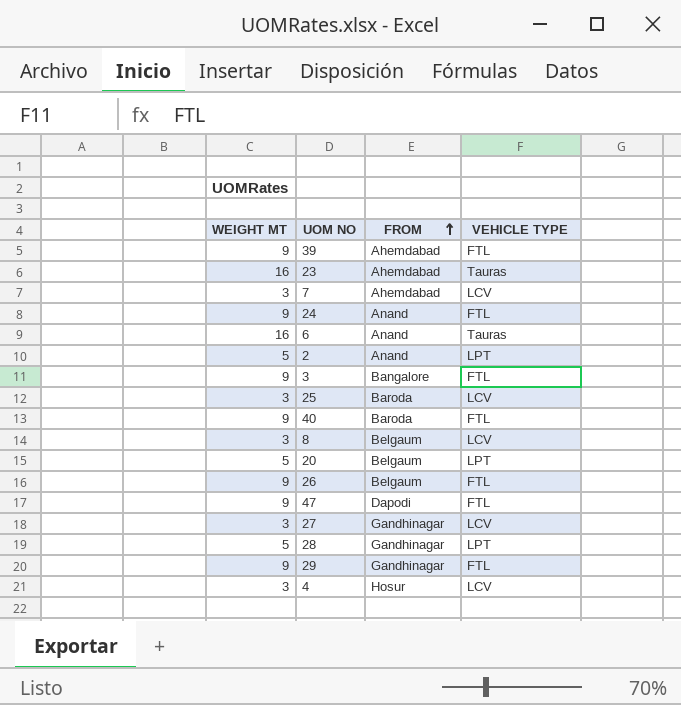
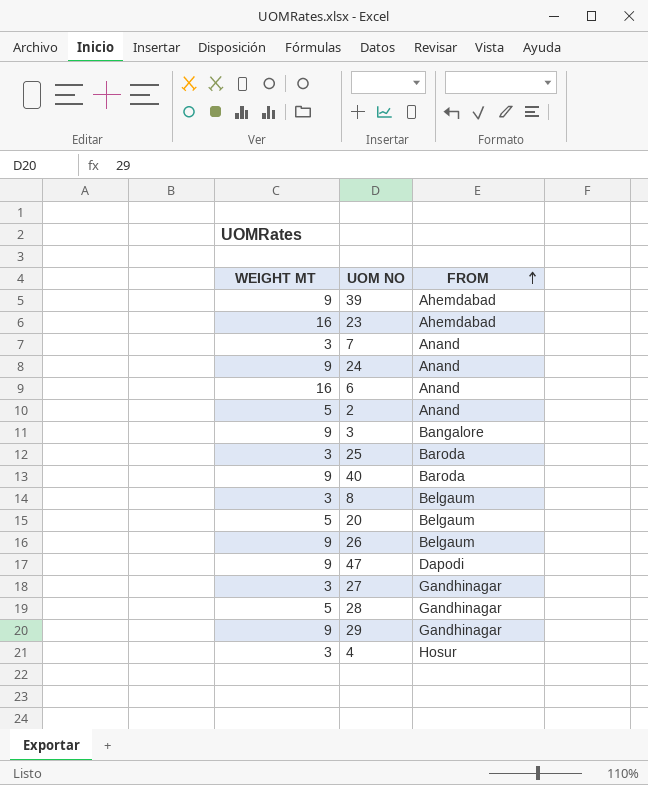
column VEHICLE TYPE | position: 4 -> none
7 | FROM: Ahemdabad -> Anand

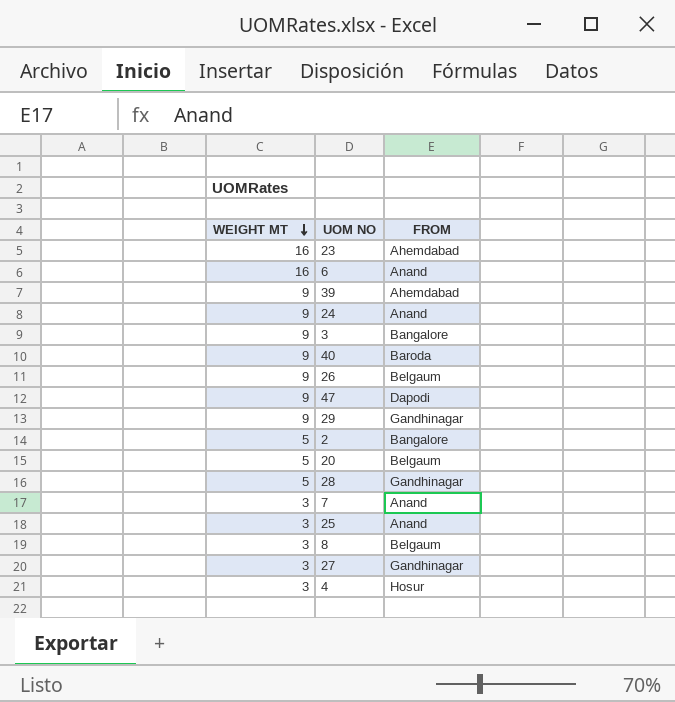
row order: FROM ascending -> WEIGHT MT descending
2 | FROM: Anand -> Bangalore
25 | FROM: Baroda -> Anand

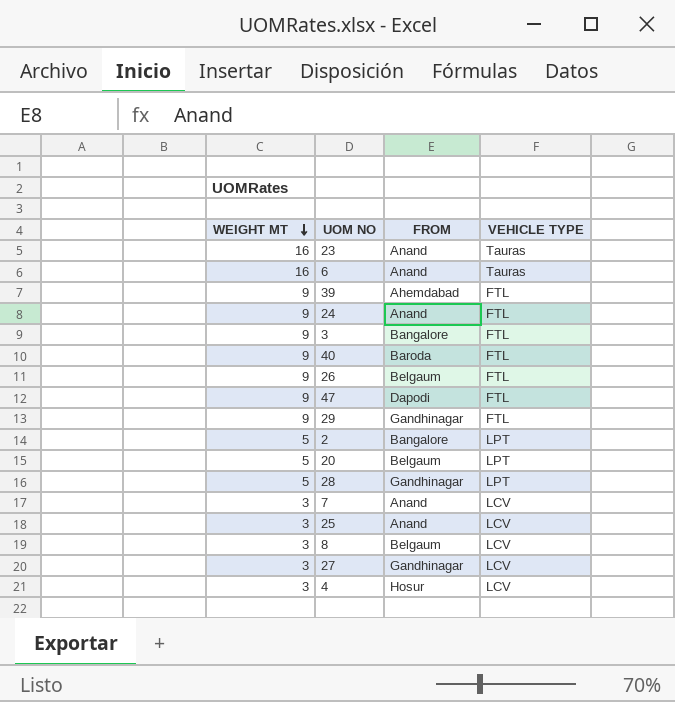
column VEHICLE TYPE | position: none -> 4
23 | FROM: Ahemdabad -> Anand

